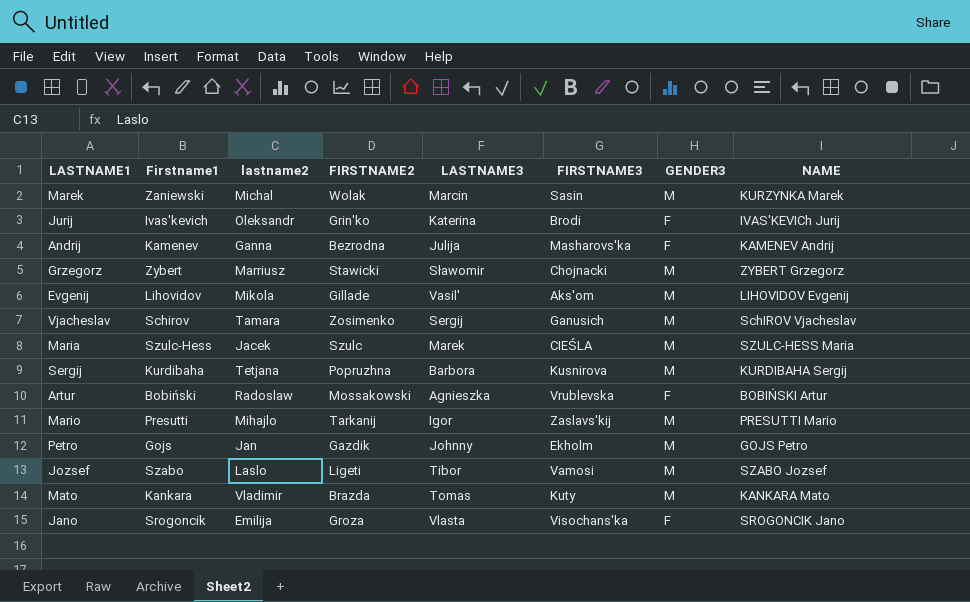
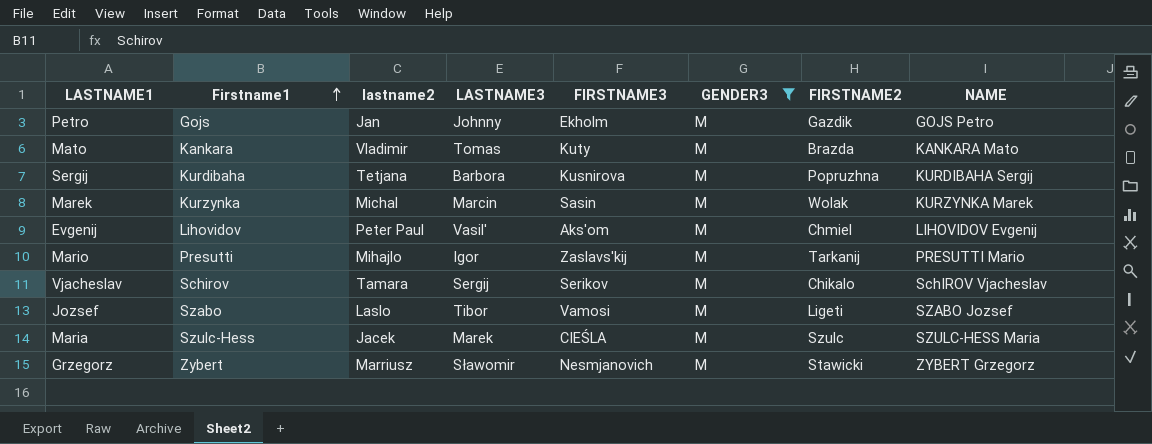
filter: none -> GENDER3 = M
row order: none -> Firstname1 ascending
column FIRSTNAME2 | position: 4 -> 7
Marek | Firstname1: Zaniewski -> Kurzynka
Evgenij | lastname2: Mikola -> Peter Paul
Evgenij | FIRSTNAME2: Gillade -> Chmiel
Vjacheslav | FIRSTNAME3: Ganusich -> Serikov
Vjacheslav | FIRSTNAME2: Zosimenko -> Chikalo
Grzegorz | FIRSTNAME3: Chojnacki -> Nesmjanovich

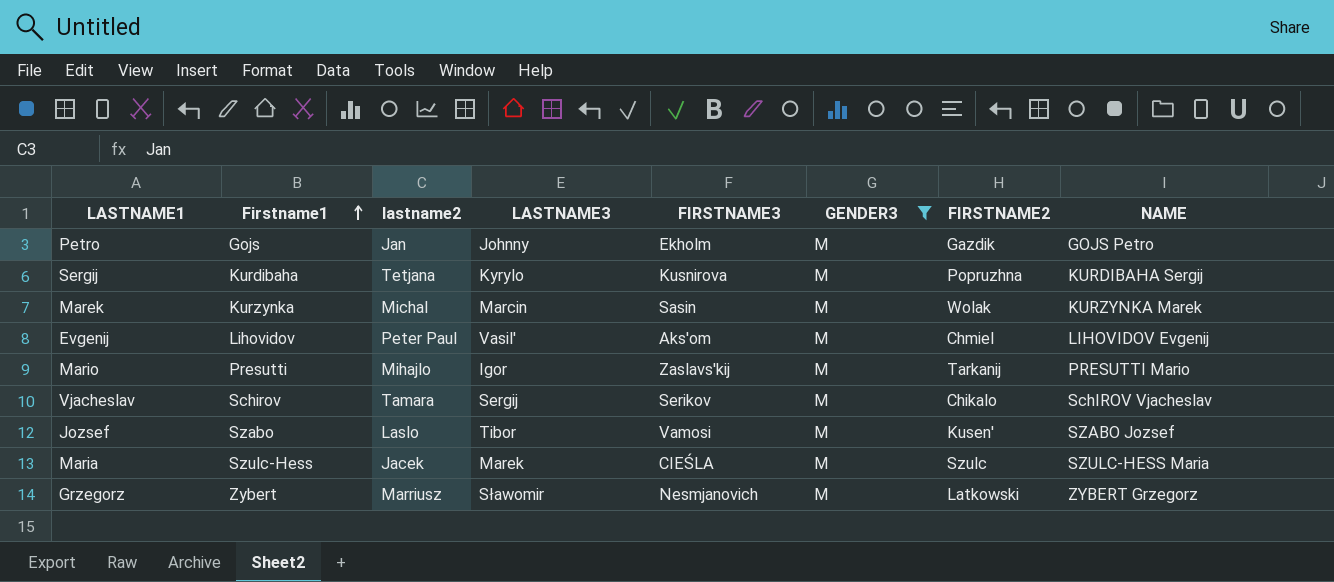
row Mato: Kankara | Vladimir | Tomas | Kuty | M | Brazda | KANKARA Mato -> none
Sergij | LASTNAME3: Barbora -> Kyrylo
Jozsef | FIRSTNAME2: Ligeti -> Kusen'
Grzegorz | FIRSTNAME2: Stawicki -> Latkowski

